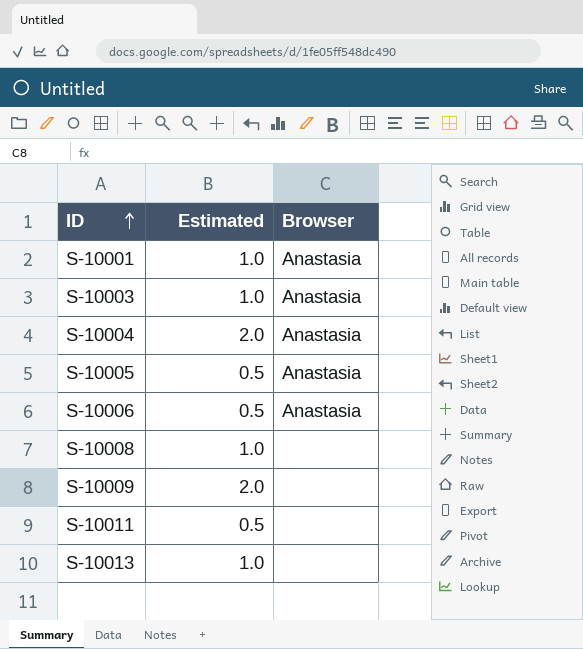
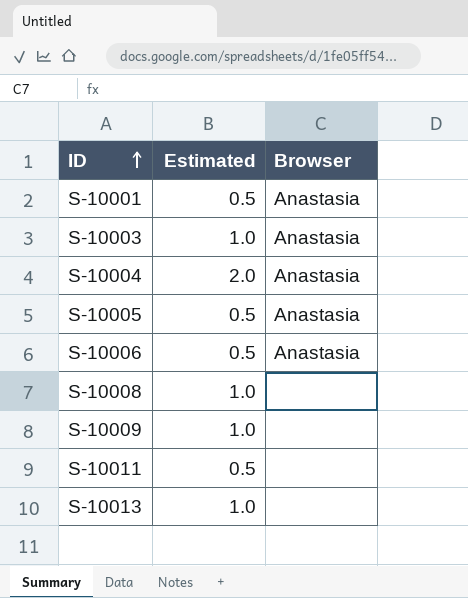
S-10001 | Estimated: 1.0 -> 0.5
S-10009 | Estimated: 2.0 -> 1.0

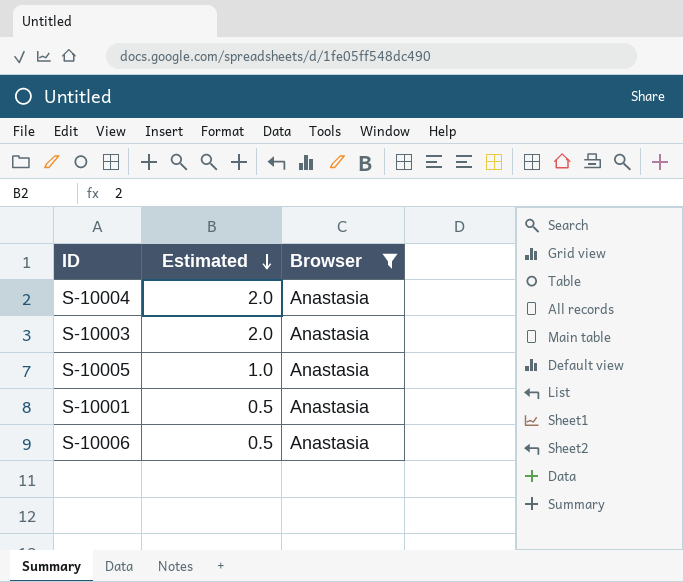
filter: none -> Browser = Anastasia
row order: ID ascending -> Estimated descending
S-10003 | Estimated: 1.0 -> 2.0
S-10005 | Estimated: 0.5 -> 1.0

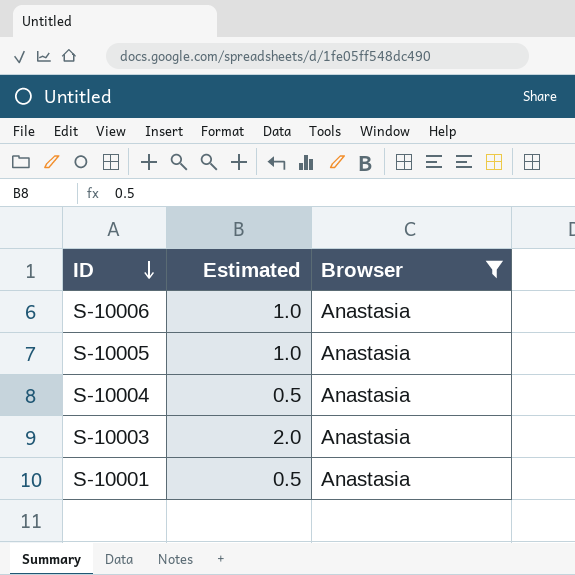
row order: Estimated descending -> ID descending
S-10006 | Estimated: 0.5 -> 1.0
S-10004 | Estimated: 2.0 -> 0.5

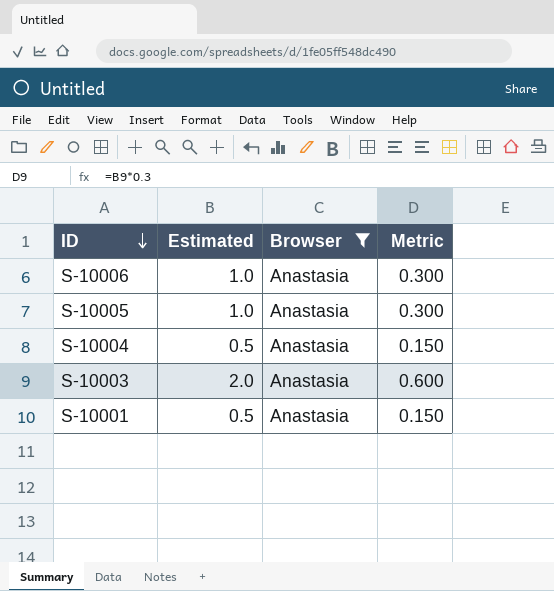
column Metric | formula: none -> [Estimated] * 0.3

